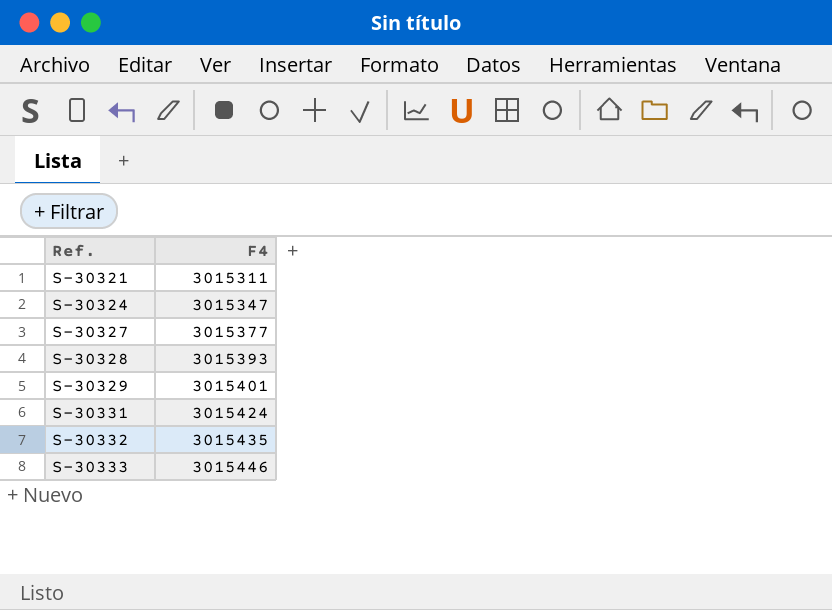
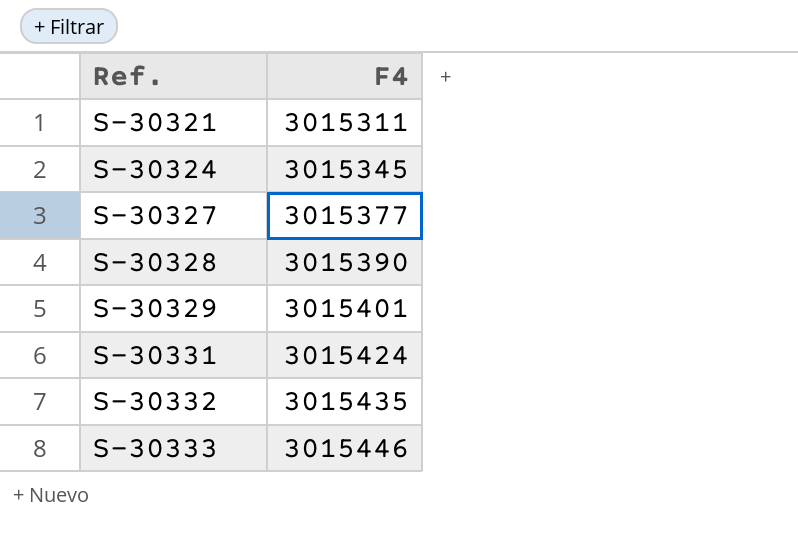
S-30324 | F4: 3015347 -> 3015345
S-30328 | F4: 3015393 -> 3015390

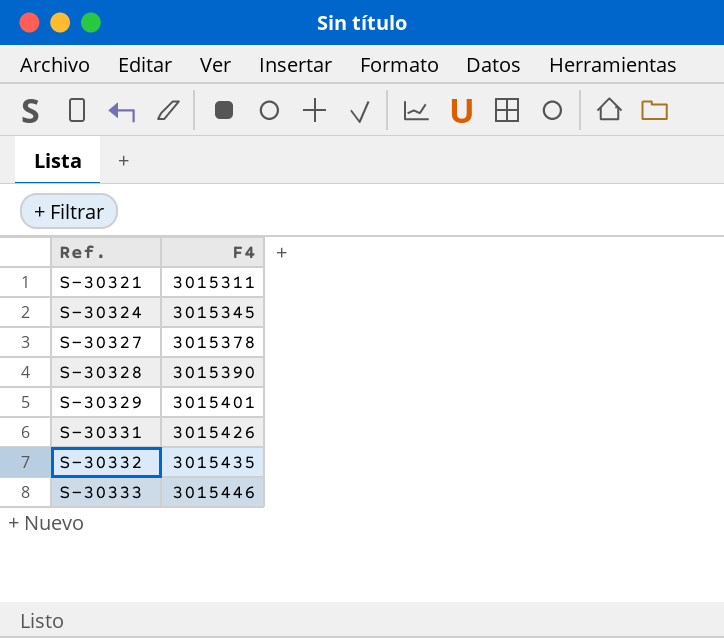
S-30327 | F4: 3015377 -> 3015378
S-30331 | F4: 3015424 -> 3015426

